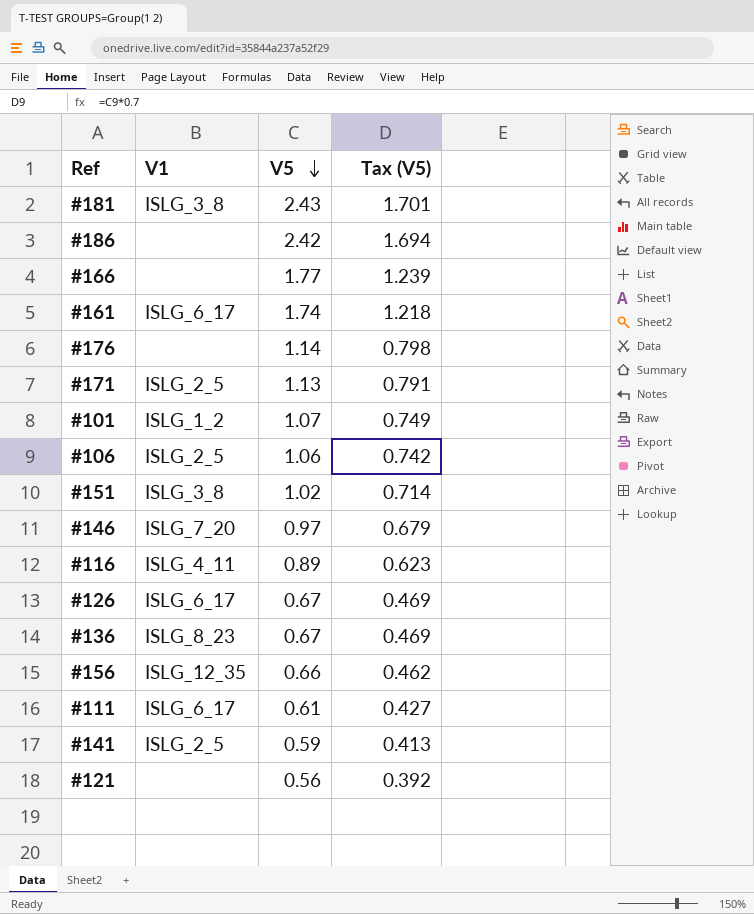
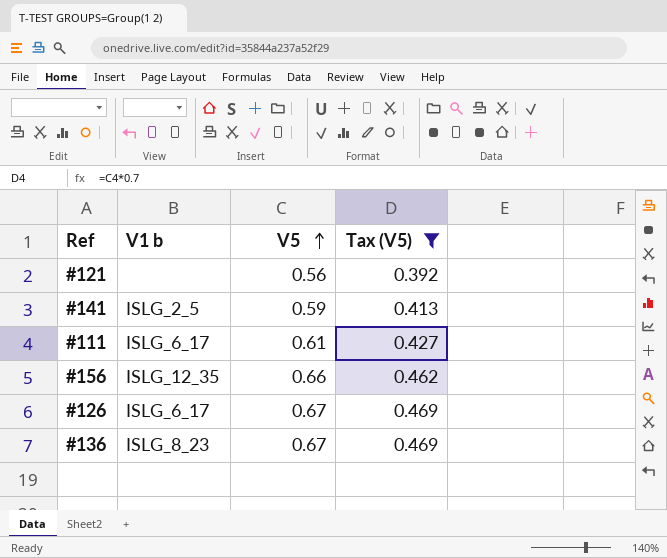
filter: none -> Tax (V5) <= 0.469
row order: V5 descending -> V5 ascending
column name: V1 -> V1 b

